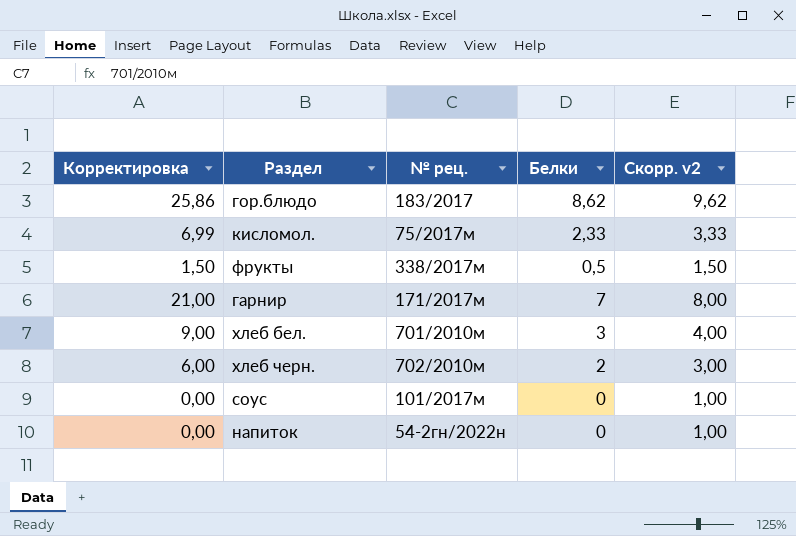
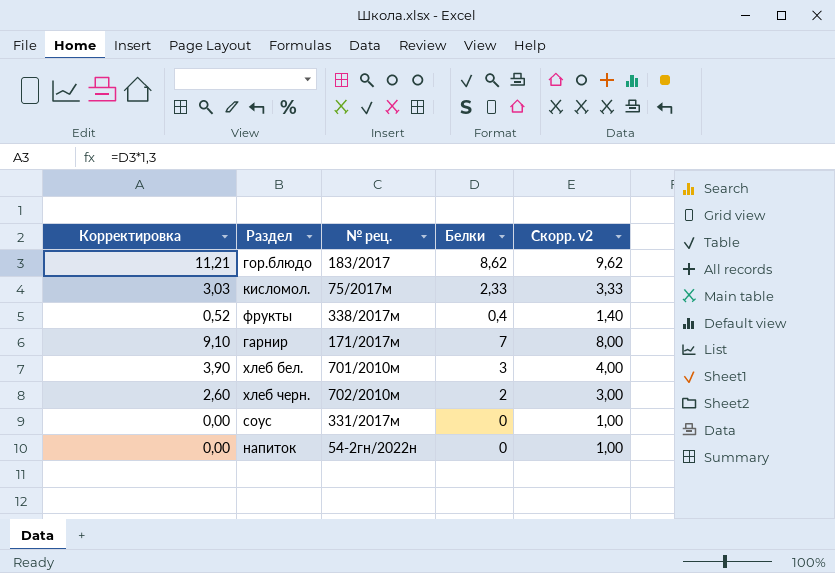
column Корректировка | formula: [Белки] * 3 -> [Белки] * 1,3
фрукты | Белки: 0,5 -> 0,4
фрукты | Скорр. v2: 1,50 -> 1,40
соус | № рец.: 101/2017м -> 331/2017м

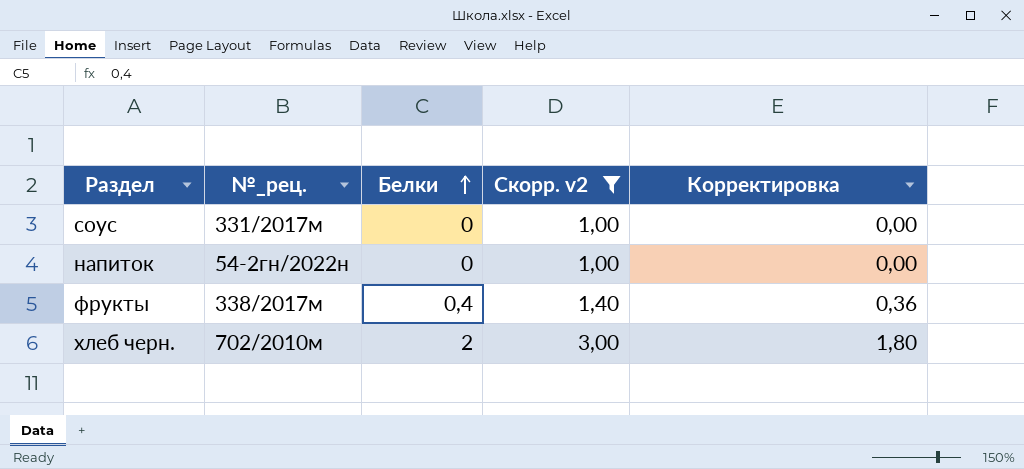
filter: none -> Скорр. v2 <= 3,00
row order: none -> Белки ascending
column name: № рец. -> №_рец.
column Корректировка | formula: [Белки] * 1,3 -> [Белки] * 0,9
column Корректировка | position: 1 -> 5

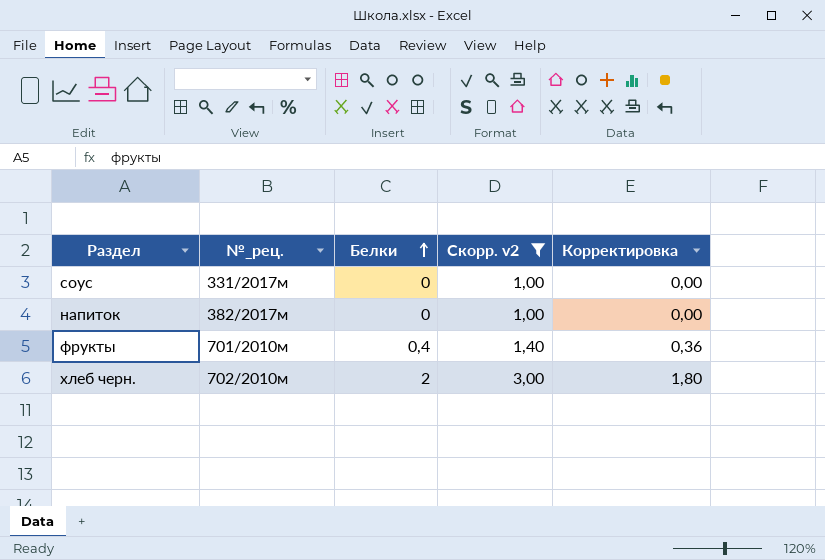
напиток | №_рец.: 54-2гн/2022н -> 382/2017м
фрукты | №_рец.: 338/2017м -> 701/2010м

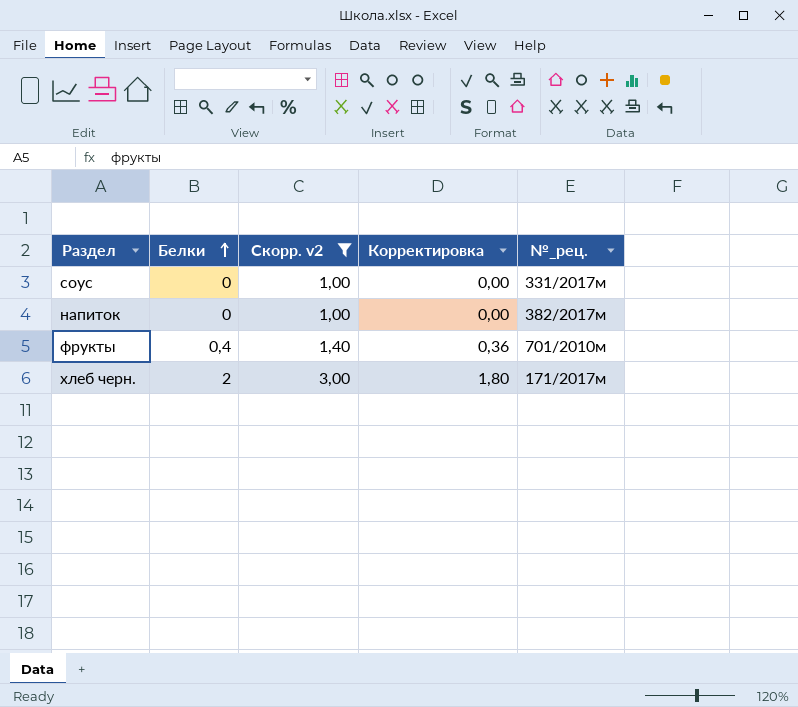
column №_рец. | position: 2 -> 5
хлеб черн. | №_рец.: 702/2010м -> 171/2017м

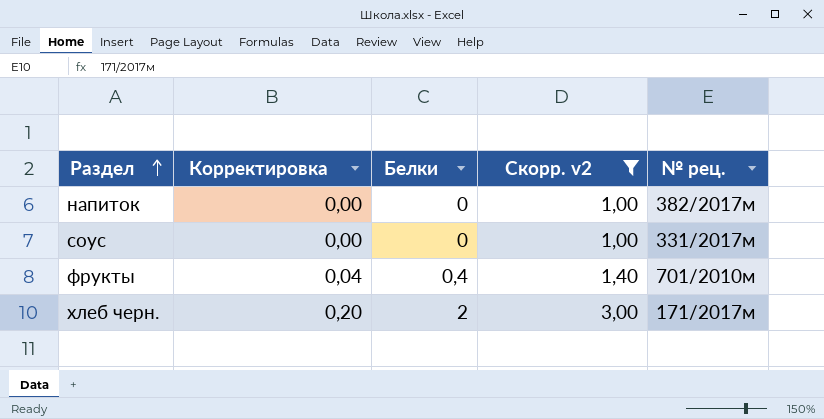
row order: Белки ascending -> Раздел ascending
column Корректировка | formula: [Белки] * 0,9 -> [Белки] * 0,1
column Корректировка | position: 4 -> 2
column name: №_рец. -> № рец.

